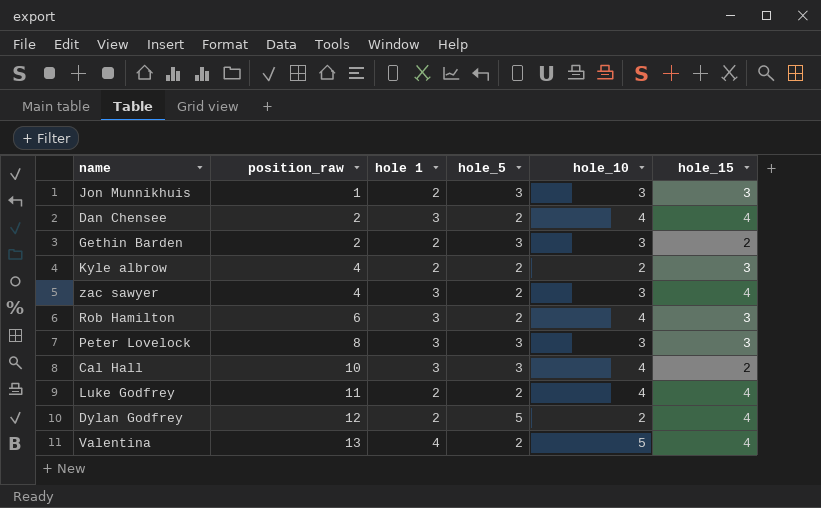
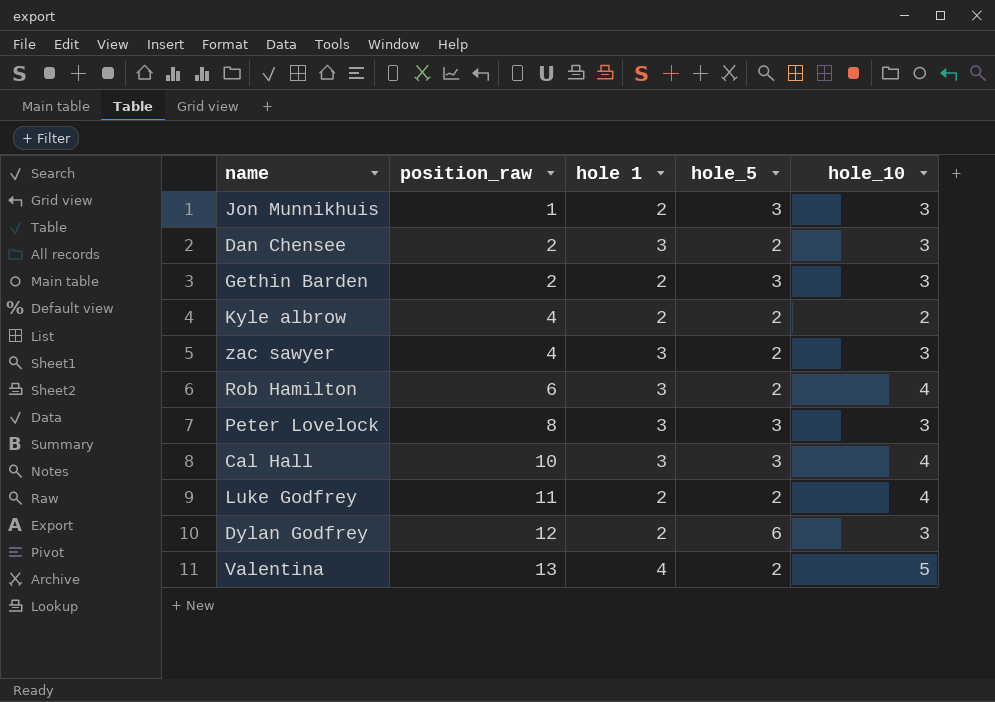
column hole_15 | position: 6 -> none
Dan Chensee | hole_10: 4 -> 3
Dylan Godfrey | hole_5: 5 -> 6
Dylan Godfrey | hole_10: 2 -> 3

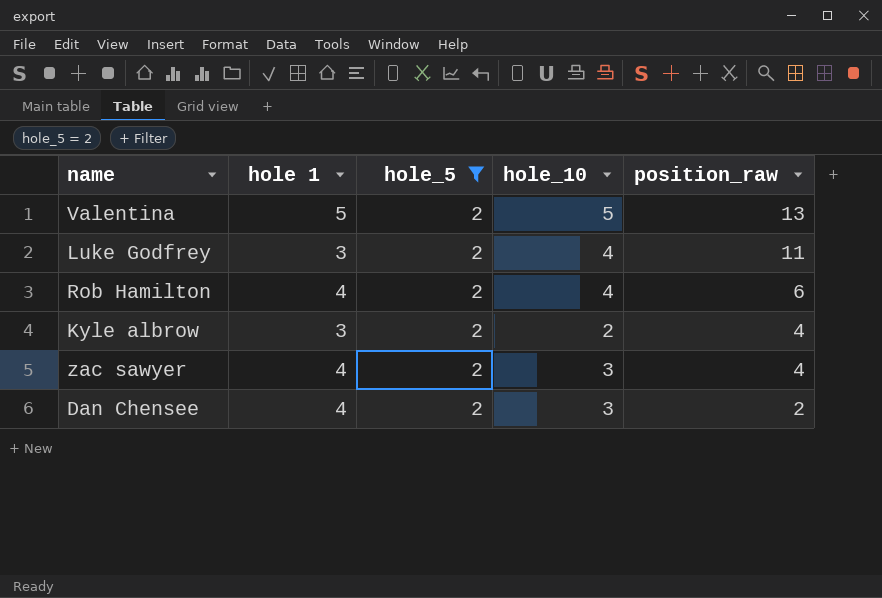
filter: none -> hole_5 = 2
row order: position_raw ascending -> position_raw descending
column position_raw | position: 2 -> 5
Valentina | hole 1: 4 -> 5
Luke Godfrey | hole 1: 2 -> 3
Rob Hamilton | hole 1: 3 -> 4
Kyle albrow | hole 1: 2 -> 3
zac sawyer | hole 1: 3 -> 4
Dan Chensee | hole 1: 3 -> 4

